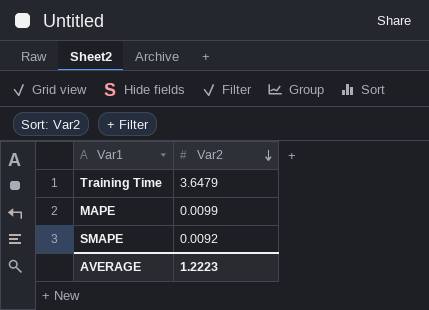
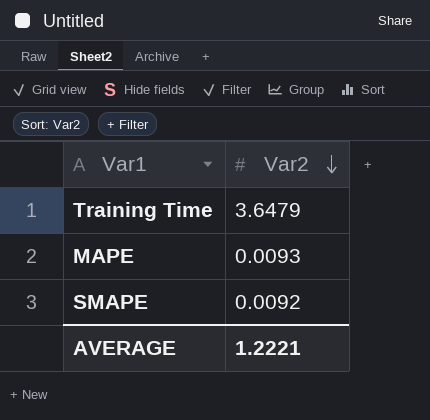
MAPE | Var2: 0.0099 -> 0.0093
AVERAGE | Var2: 1.2223 -> 1.2221

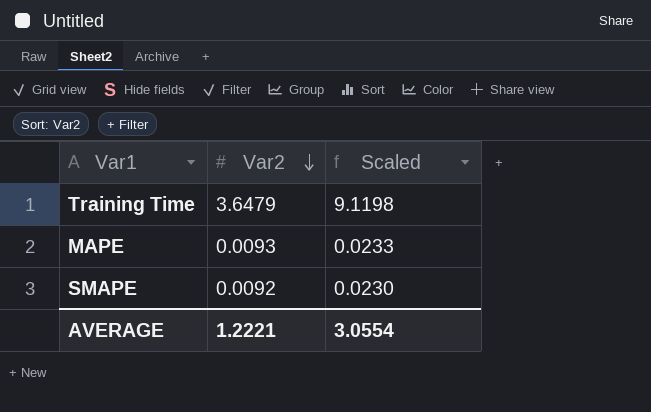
column Scaled | formula: none -> [Var2] * 2.5

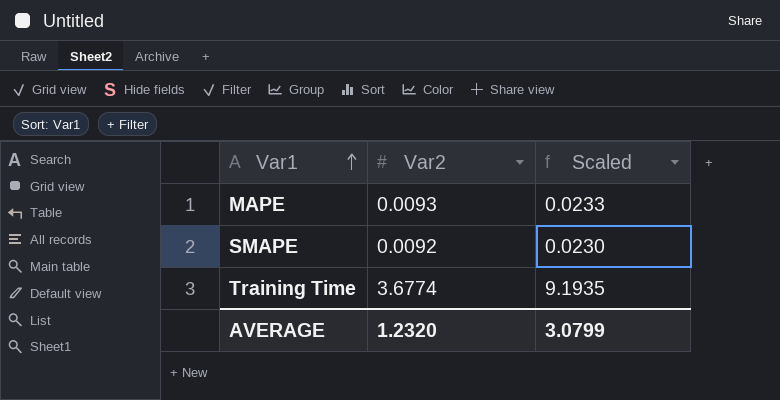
row order: Var2 descending -> Var1 ascending
Training Time | Var2: 3.6479 -> 3.6774
Training Time | Scaled: 9.1198 -> 9.1935
AVERAGE | Var2: 1.2221 -> 1.2320
AVERAGE | Scaled: 3.0554 -> 3.0799

